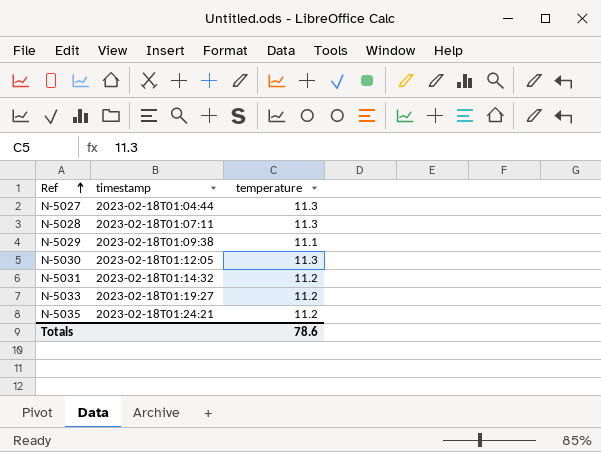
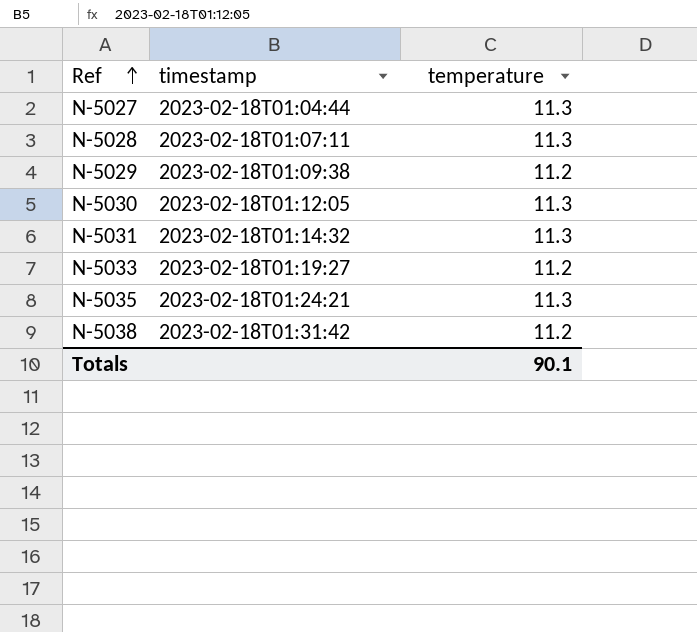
N-5029 | temperature: 11.1 -> 11.2
N-5031 | temperature: 11.2 -> 11.3
N-5035 | temperature: 11.2 -> 11.3
row N-5038: none -> 2023-02-18T01:31:42 | 11.2
Totals | temperature: 78.6 -> 90.1

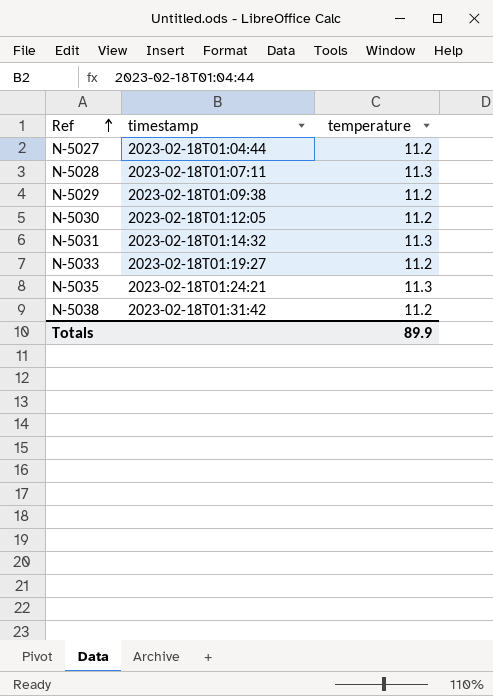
N-5027 | temperature: 11.3 -> 11.2
N-5030 | temperature: 11.3 -> 11.2
Totals | temperature: 90.1 -> 89.9

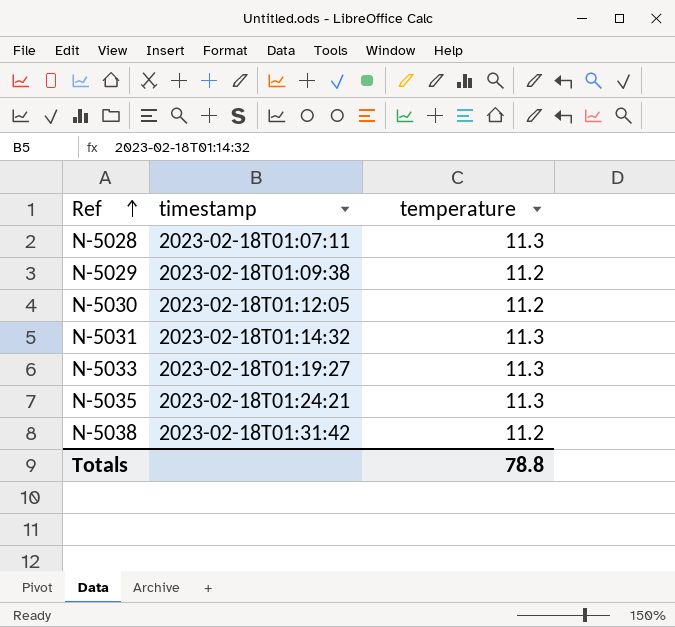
row N-5027: 2023-02-18T01:04:44 | 11.2 -> none
N-5033 | temperature: 11.2 -> 11.3
Totals | temperature: 89.9 -> 78.8

